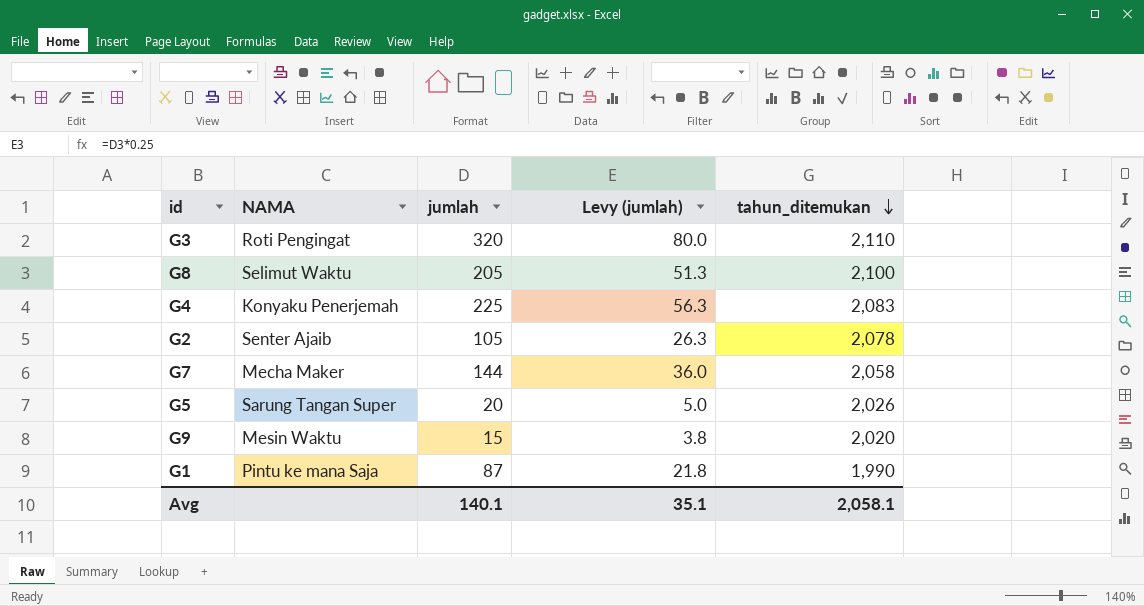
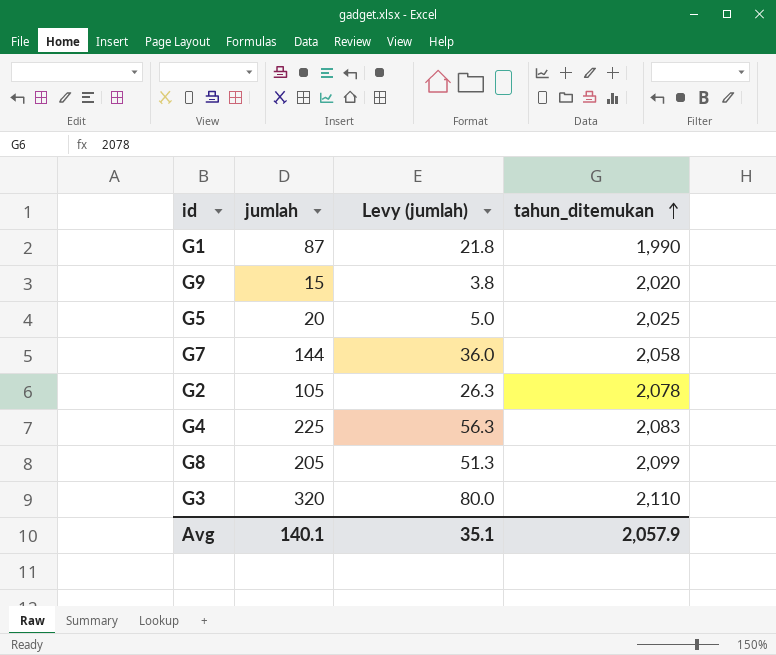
row order: tahun_ditemukan descending -> tahun_ditemukan ascending
column NAMA | position: 2 -> none
G5 | tahun_ditemukan: 2,026 -> 2,025
G8 | tahun_ditemukan: 2,100 -> 2,099
Avg | tahun_ditemukan: 2,058.1 -> 2,057.9

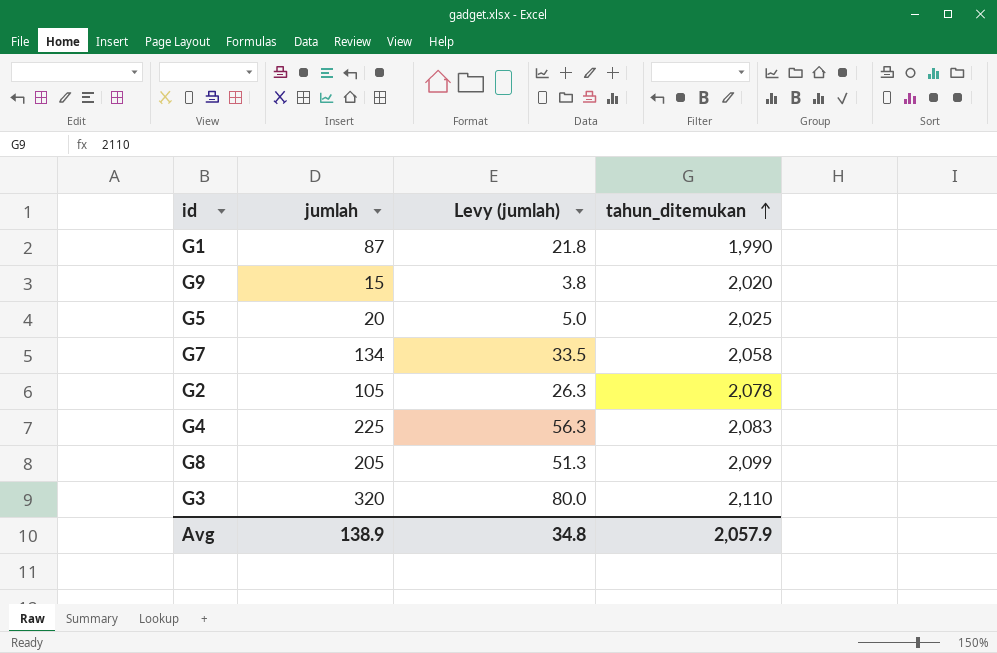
G7 | jumlah: 144 -> 134
G7 | Levy (jumlah): 36.0 -> 33.5
Avg | jumlah: 140.1 -> 138.9
Avg | Levy (jumlah): 35.1 -> 34.8

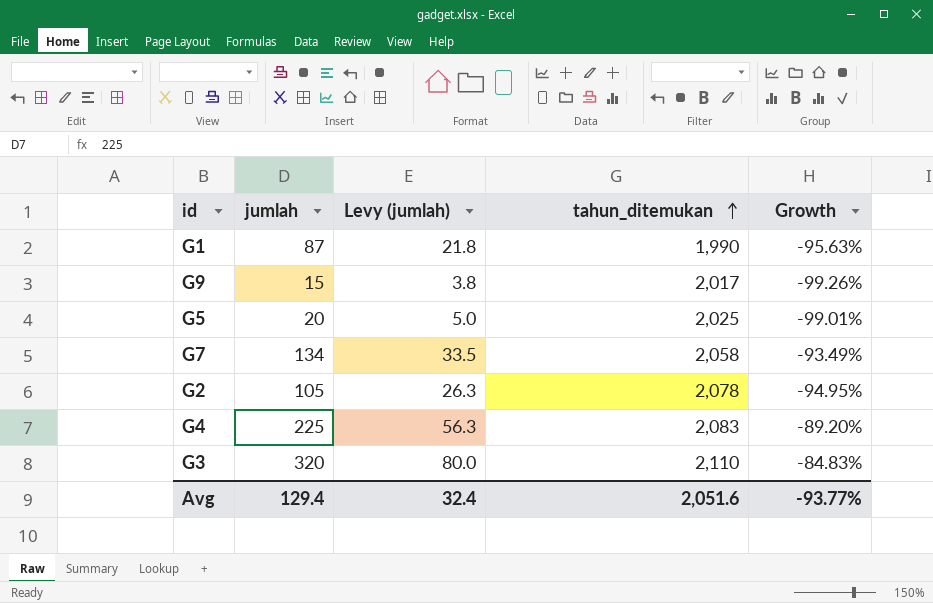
column Growth | formula: none -> ([jumlah] - [tahun_ditemukan]) / [tahun_ditemukan]
row G8: 205 | 51.3 | 2,099 -> none
G9 | tahun_ditemukan: 2,020 -> 2,017
Avg | jumlah: 138.9 -> 129.4
Avg | Levy (jumlah): 34.8 -> 32.4
Avg | tahun_ditemukan: 2,057.9 -> 2,051.6

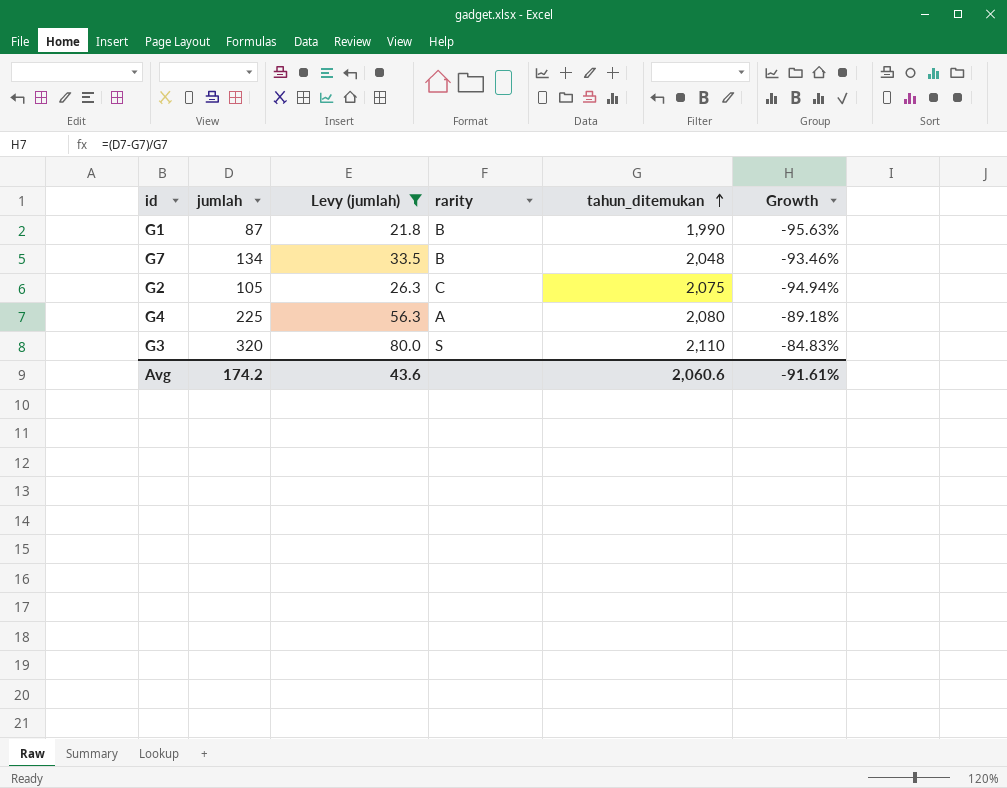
filter: none -> Levy (jumlah) >= 21.8
column rarity | position: none -> 4
G7 | tahun_ditemukan: 2,058 -> 2,048
G7 | Growth: -93.49% -> -93.46%
G2 | tahun_ditemukan: 2,078 -> 2,075
G2 | Growth: -94.95% -> -94.94%
G4 | tahun_ditemukan: 2,083 -> 2,080
G4 | Growth: -89.20% -> -89.18%
Avg | jumlah: 129.4 -> 174.2
Avg | Levy (jumlah): 32.4 -> 43.6
Avg | tahun_ditemukan: 2,051.6 -> 2,060.6
Avg | Growth: -93.77% -> -91.61%

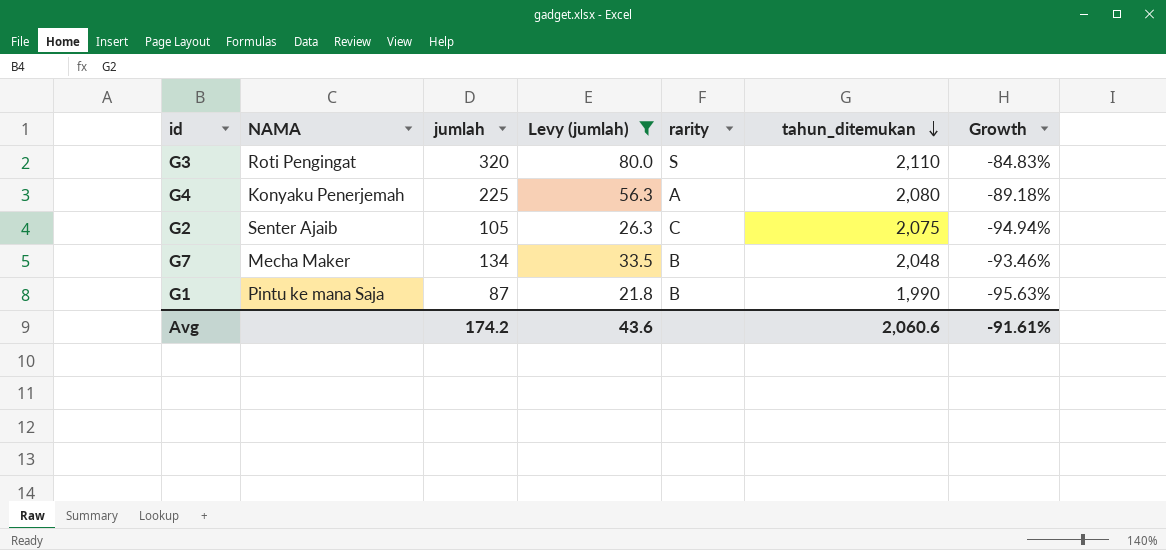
row order: tahun_ditemukan ascending -> tahun_ditemukan descending
column NAMA | position: none -> 2

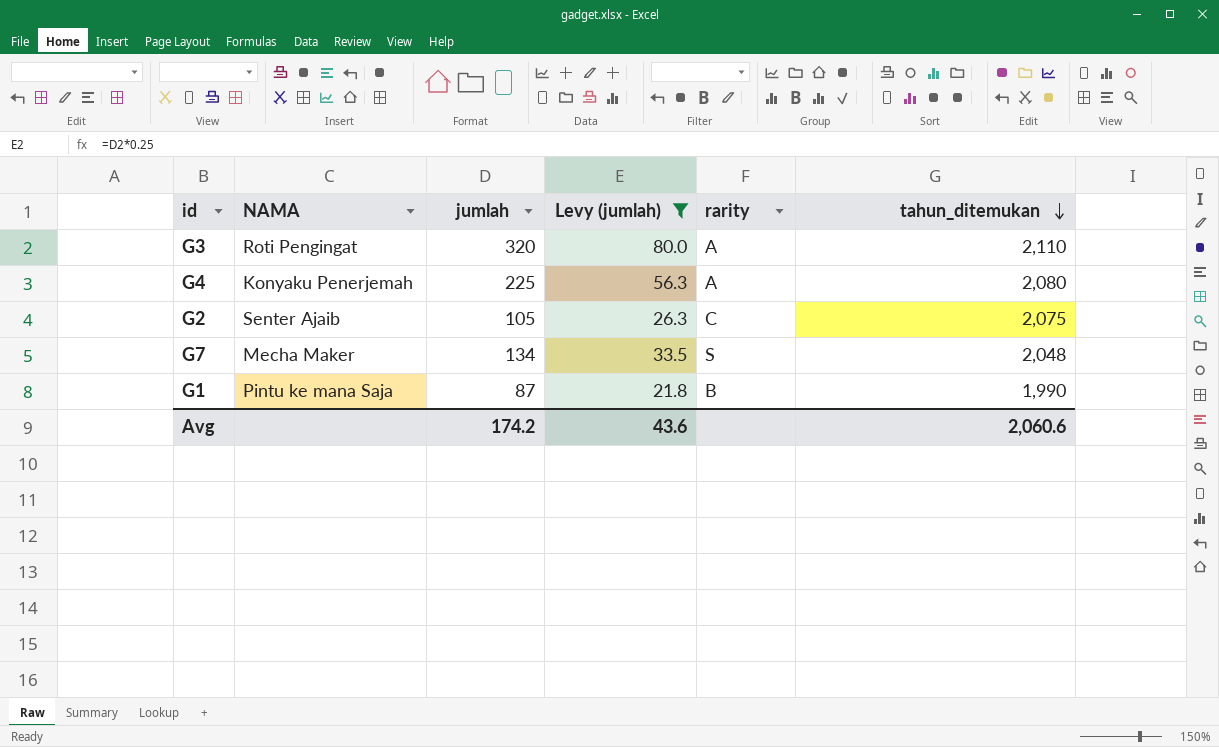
column Growth | formula: ([jumlah] - [tahun_ditemukan]) / [tahun_ditemukan] -> none
G3 | rarity: S -> A
G7 | rarity: B -> S

